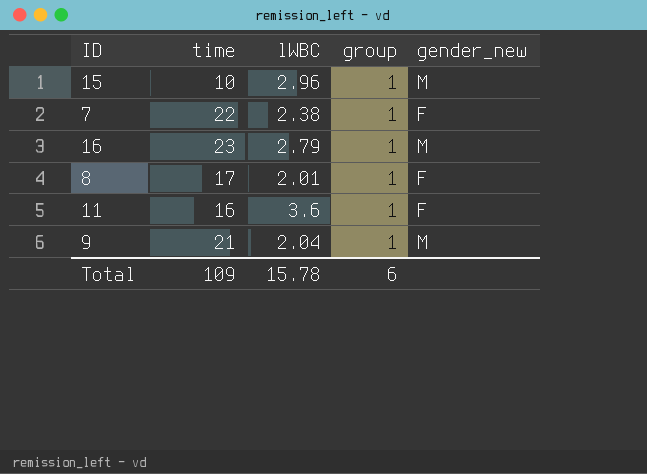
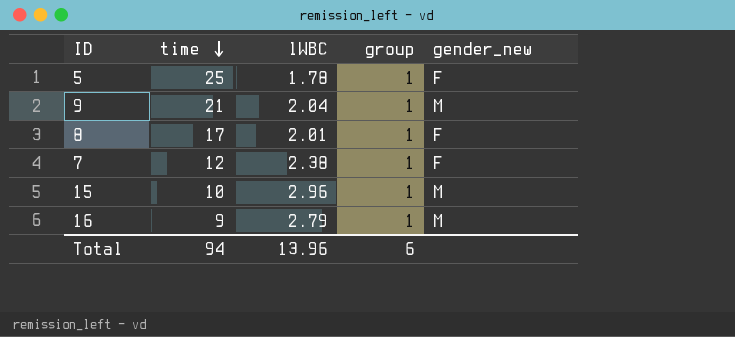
row order: none -> time descending
row 11: 16 | 3.6 | 1 | F -> none
row 5: none -> 25 | 1.78 | 1 | F
7 | time: 22 -> 12
16 | time: 23 -> 9
Total | time: 109 -> 94
Total | lWBC: 15.78 -> 13.96

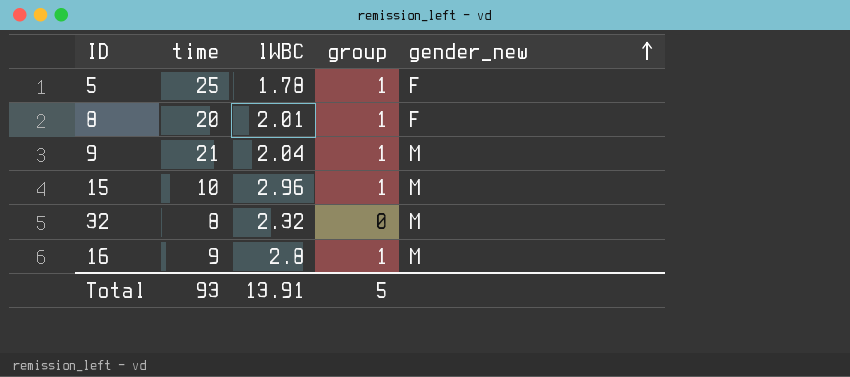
row order: time descending -> gender_new ascending
row 7: 12 | 2.38 | 1 | F -> none
8 | time: 17 -> 20
row 32: none -> 8 | 2.32 | 0 | M
16 | lWBC: 2.79 -> 2.8
Total | time: 94 -> 93
Total | lWBC: 13.96 -> 13.91
Total | group: 6 -> 5

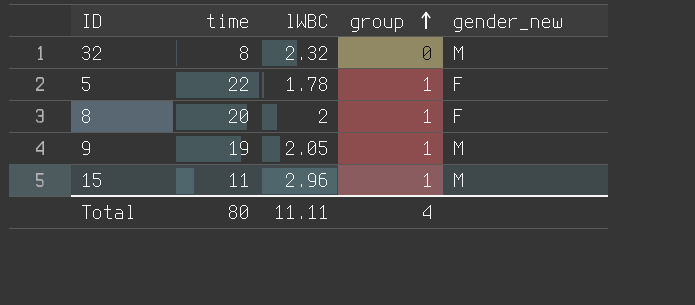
row order: gender_new ascending -> group ascending
row 16: 9 | 2.8 | 1 | M -> none
5 | time: 25 -> 22
8 | lWBC: 2.01 -> 2
9 | time: 21 -> 19
9 | lWBC: 2.04 -> 2.05
15 | time: 10 -> 11
Total | time: 93 -> 80
Total | lWBC: 13.91 -> 11.11
Total | group: 5 -> 4

